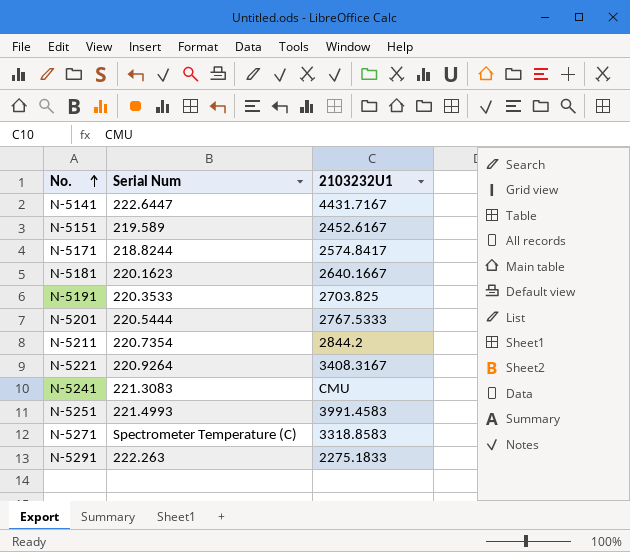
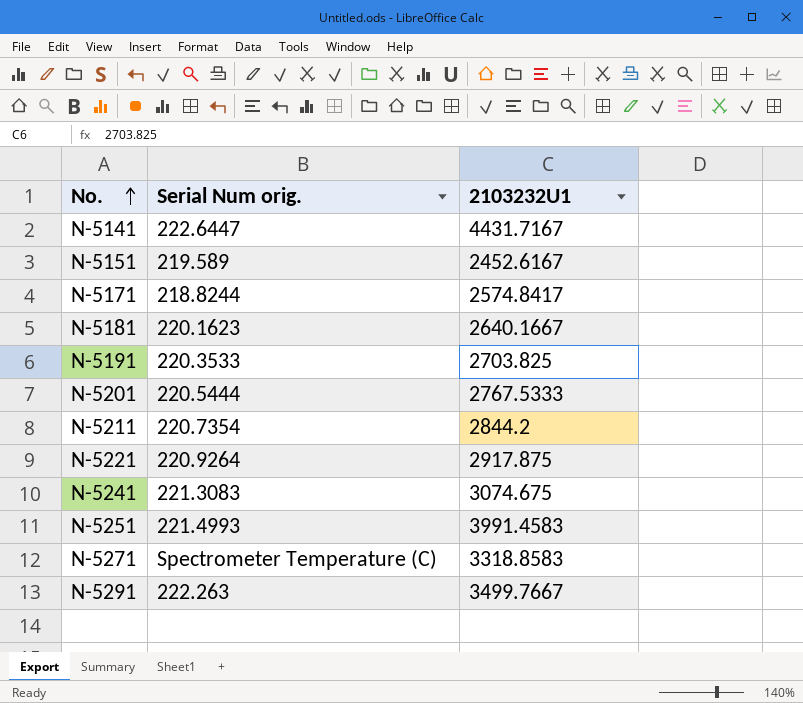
column name: Serial Num -> Serial Num orig.
N-5221 | 2103232U1: 3408.3167 -> 2917.875
N-5241 | 2103232U1: CMU -> 3074.675
N-5291 | 2103232U1: 2275.1833 -> 3499.7667

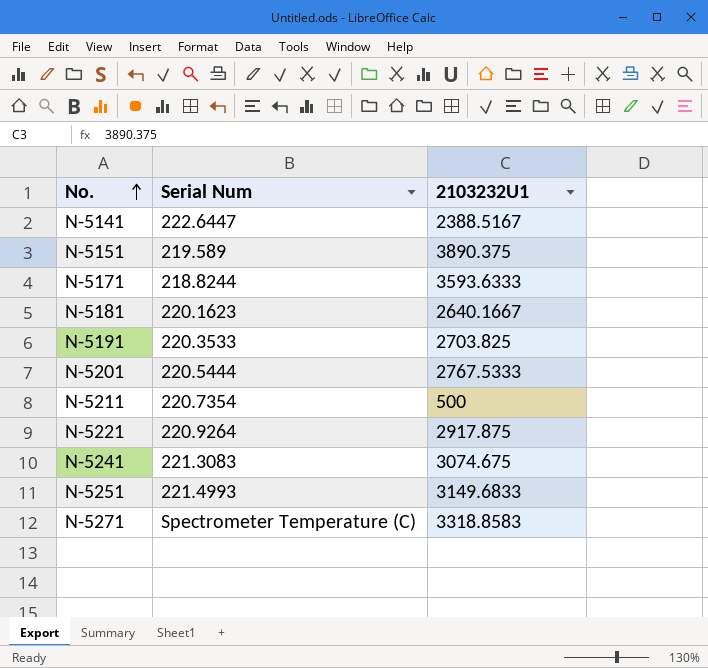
column name: Serial Num orig. -> Serial Num
row N-5291: 222.263 | 3499.7667 -> none
N-5141 | 2103232U1: 4431.7167 -> 2388.5167
N-5151 | 2103232U1: 2452.6167 -> 3890.375
N-5171 | 2103232U1: 2574.8417 -> 3593.6333
N-5211 | 2103232U1: 2844.2 -> 500
N-5251 | 2103232U1: 3991.4583 -> 3149.6833

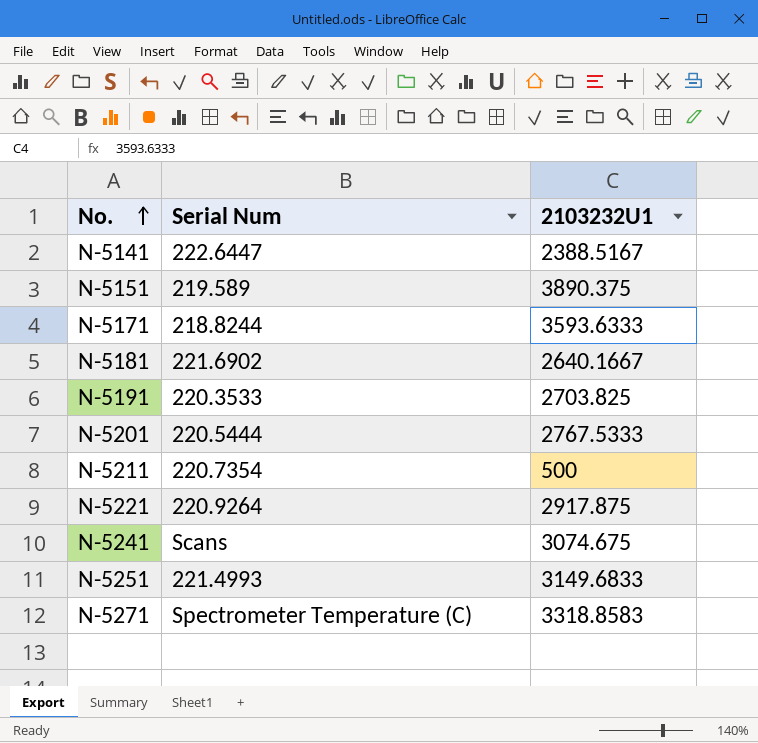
N-5181 | Serial Num: 220.1623 -> 221.6902
N-5241 | Serial Num: 221.3083 -> Scans

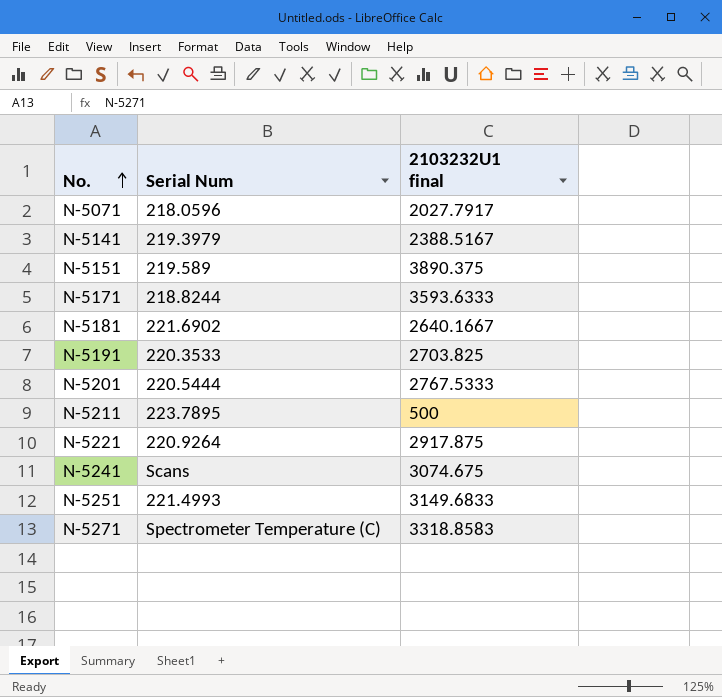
column name: 2103232U1 -> 2103232U1 final
row N-5071: none -> 218.0596 | 2027.7917
N-5141 | Serial Num: 222.6447 -> 219.3979
N-5211 | Serial Num: 220.7354 -> 223.7895

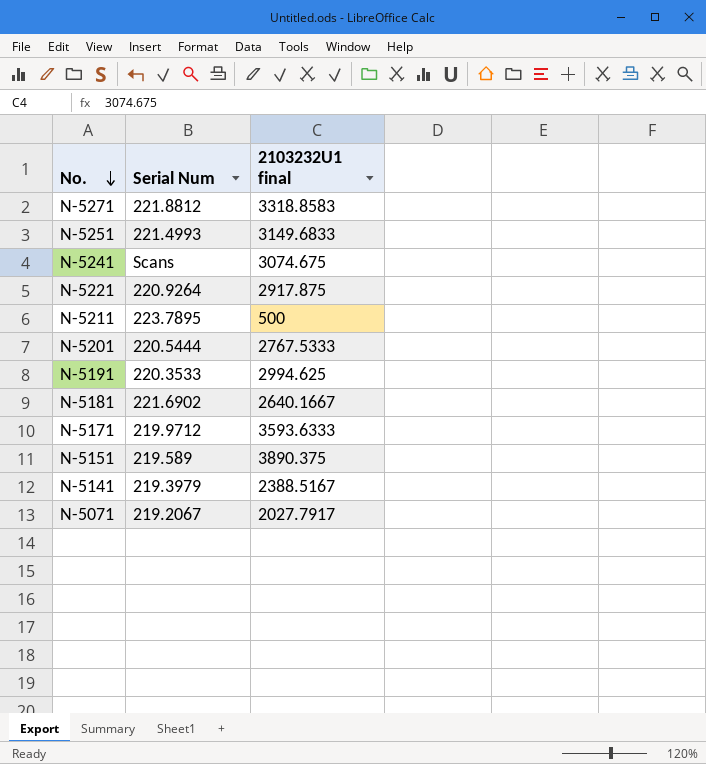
row order: No. ascending -> No. descending
N-5271 | Serial Num: Spectrometer Temperature (C) -> 221.8812
N-5191 | 2103232U1 final: 2703.825 -> 2994.625
N-5171 | Serial Num: 218.8244 -> 219.9712
N-5071 | Serial Num: 218.0596 -> 219.2067

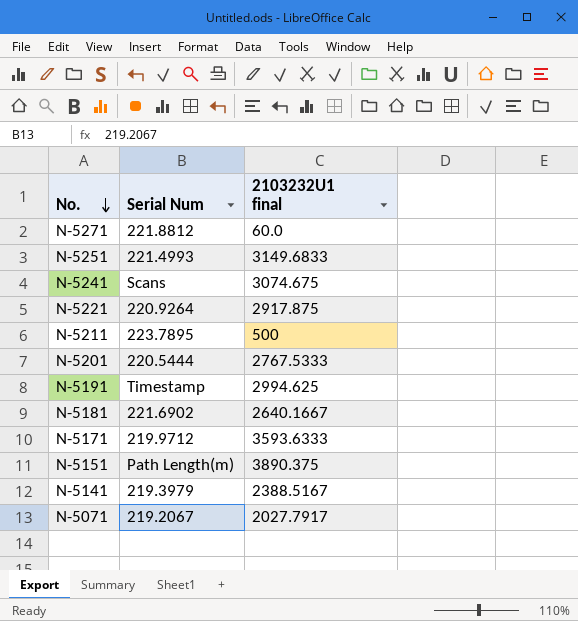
N-5271 | 2103232U1 final: 3318.8583 -> 60.0
N-5191 | Serial Num: 220.3533 -> Timestamp
N-5151 | Serial Num: 219.589 -> Path Length(m)

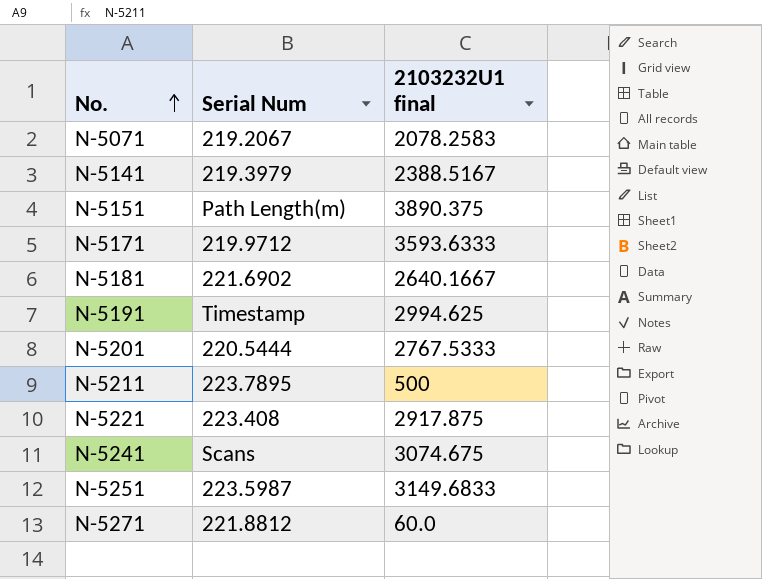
row order: No. descending -> No. ascending
N-5071 | 2103232U1 final: 2027.7917 -> 2078.2583
N-5221 | Serial Num: 220.9264 -> 223.408
N-5251 | Serial Num: 221.4993 -> 223.5987

